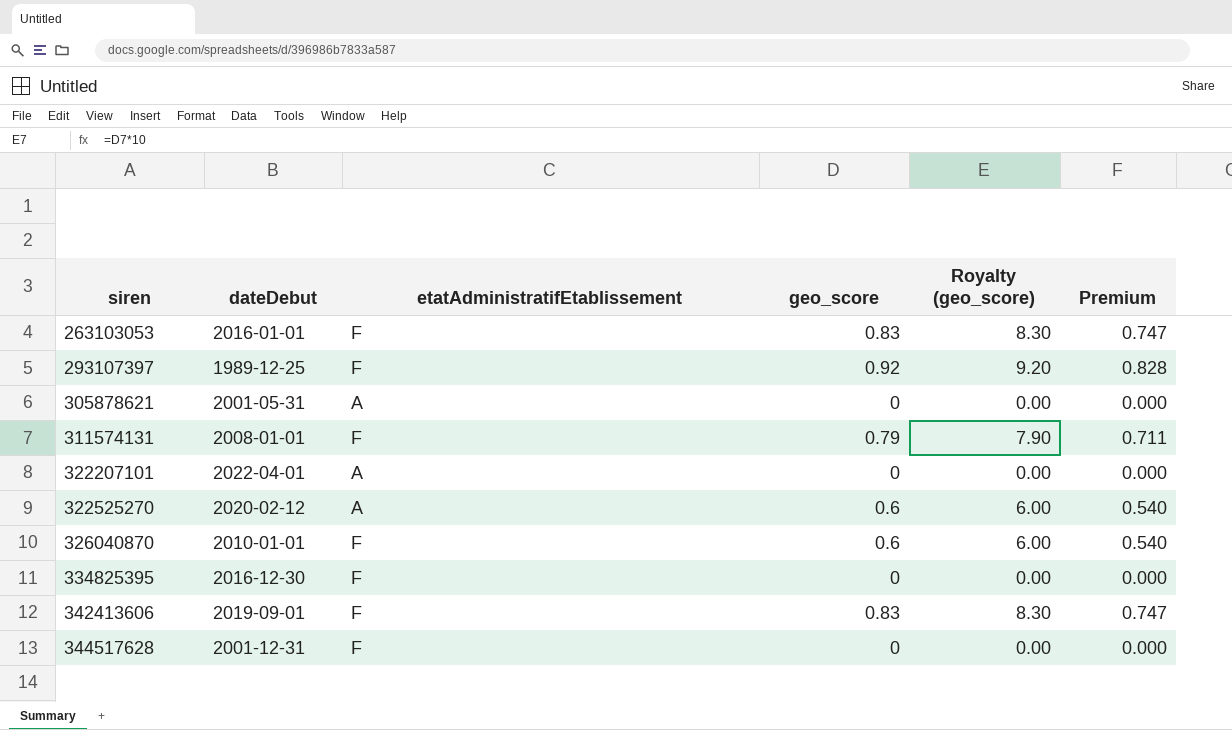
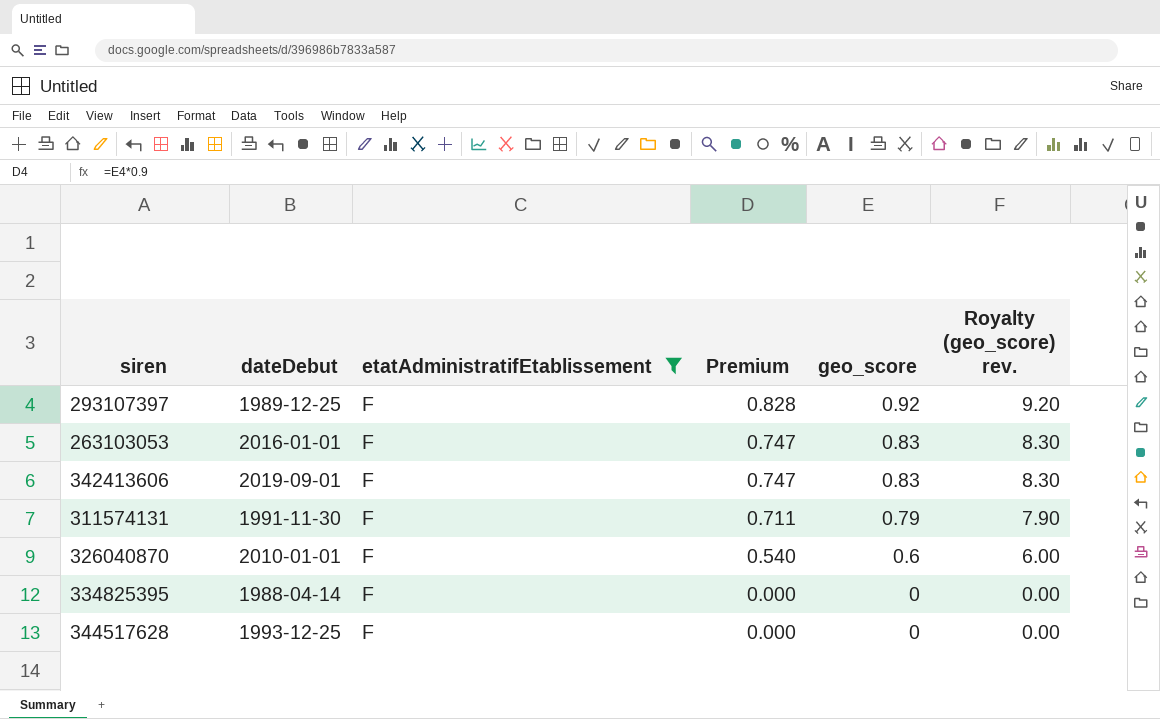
filter: none -> etatAdministratifEtablissement = F
row order: siren ascending -> Premium descending
column Premium | position: 6 -> 4
column name: Royalty (geo_score) -> Royalty (geo_score) rev.
311574131 | dateDebut: 2008-01-01 -> 1991-11-30
334825395 | dateDebut: 2016-12-30 -> 1988-04-14
344517628 | dateDebut: 2001-12-31 -> 1993-12-25

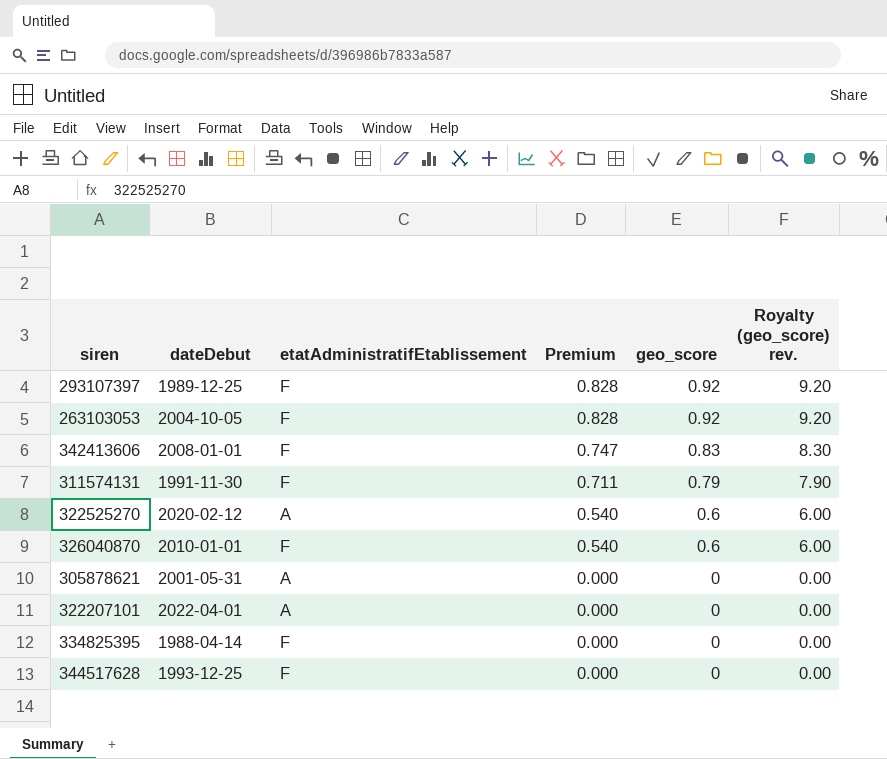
filter: etatAdministratifEtablissement = F -> none
263103053 | dateDebut: 2016-01-01 -> 2004-10-05
263103053 | Premium: 0.747 -> 0.828
263103053 | geo_score: 0.83 -> 0.92
263103053 | Royalty (geo_score) rev.: 8.30 -> 9.20
342413606 | dateDebut: 2019-09-01 -> 2008-01-01

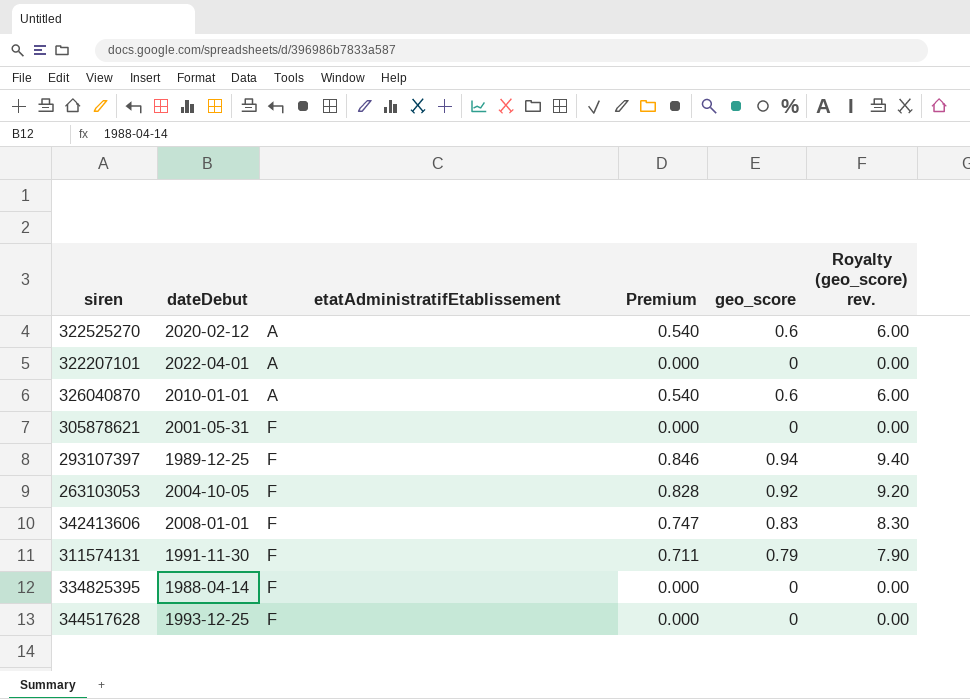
row order: Premium descending -> etatAdministratifEtablissement ascending
326040870 | etatAdministratifEtablissement: F -> A
305878621 | etatAdministratifEtablissement: A -> F
293107397 | Premium: 0.828 -> 0.846
293107397 | geo_score: 0.92 -> 0.94
293107397 | Royalty (geo_score) rev.: 9.20 -> 9.40

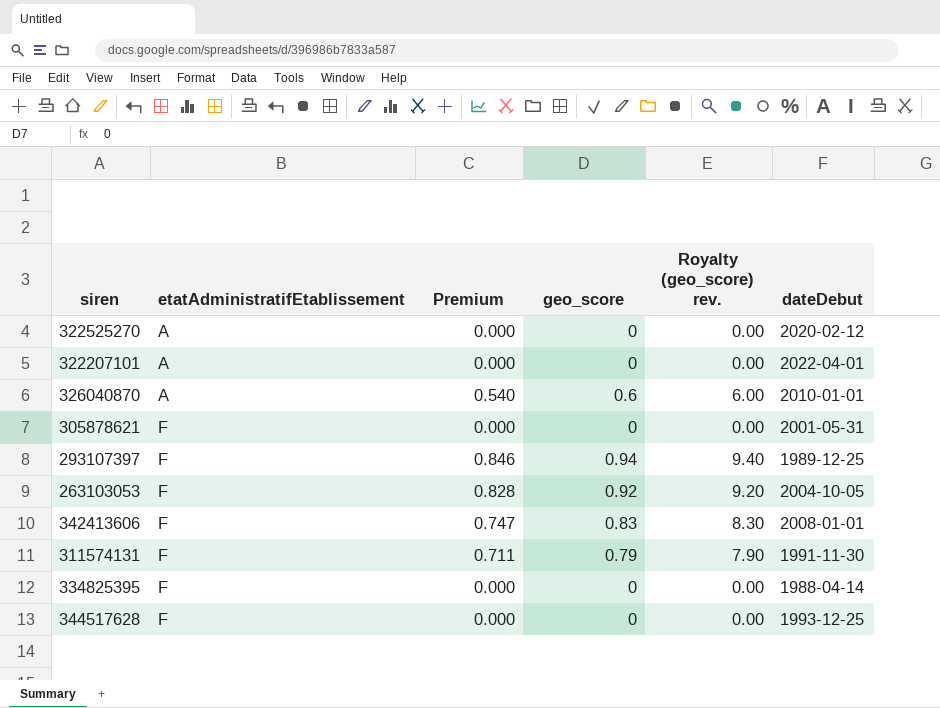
column dateDebut | position: 2 -> 6
322525270 | Premium: 0.540 -> 0.000
322525270 | geo_score: 0.6 -> 0
322525270 | Royalty (geo_score) rev.: 6.00 -> 0.00

